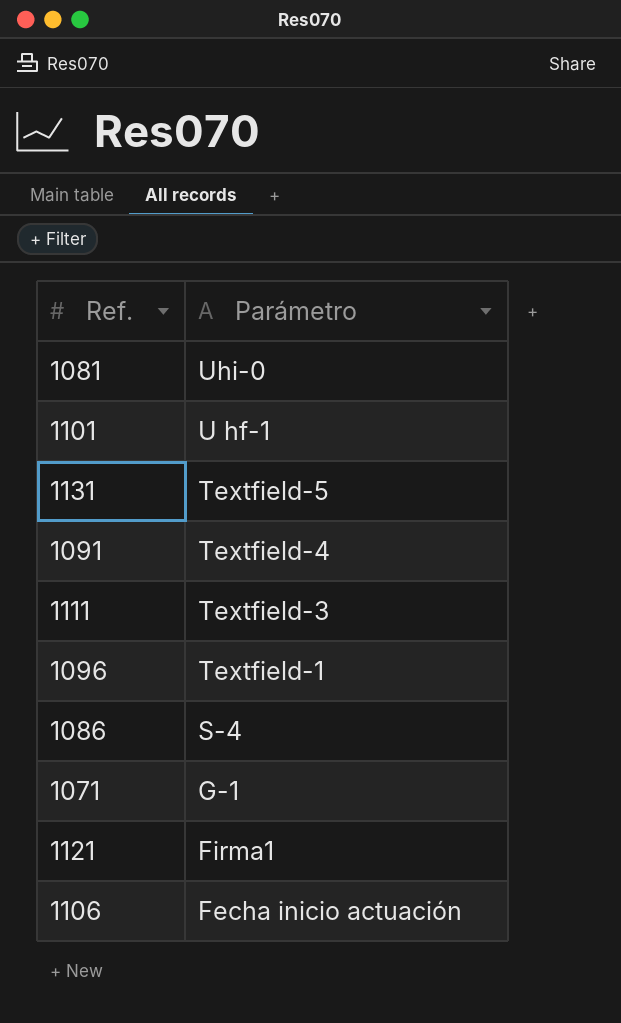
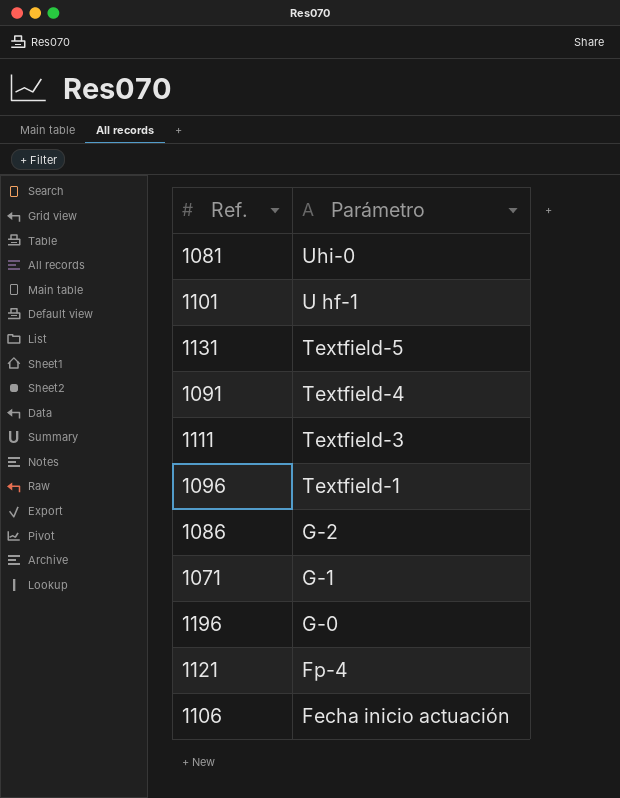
1086 | Parámetro: S-4 -> G-2
row 1196: none -> G-0
1121 | Parámetro: Firma1 -> Fp-4

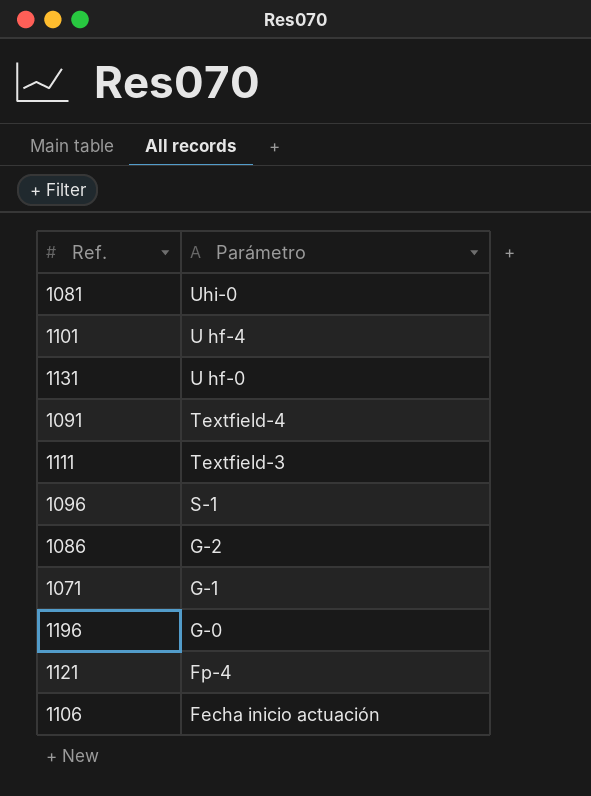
1101 | Parámetro: U hf-1 -> U hf-4
1131 | Parámetro: Textfield-5 -> U hf-0
1096 | Parámetro: Textfield-1 -> S-1

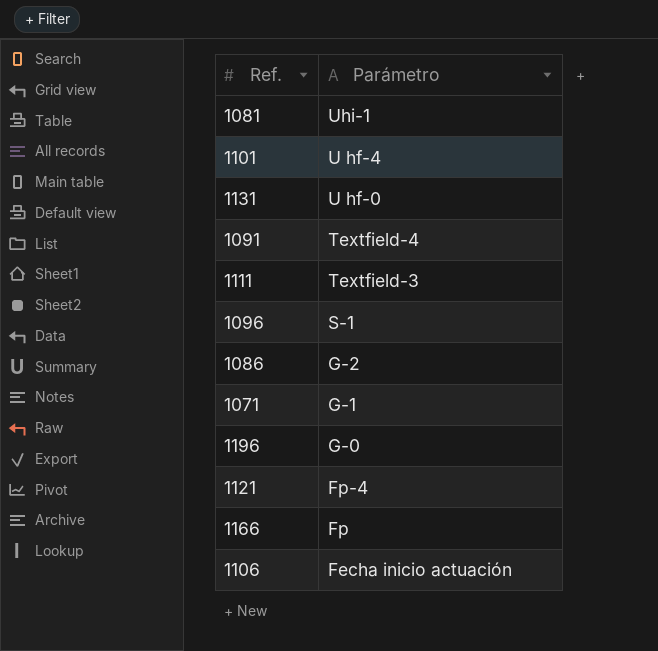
1081 | Parámetro: Uhi-0 -> Uhi-1
row 1166: none -> Fp

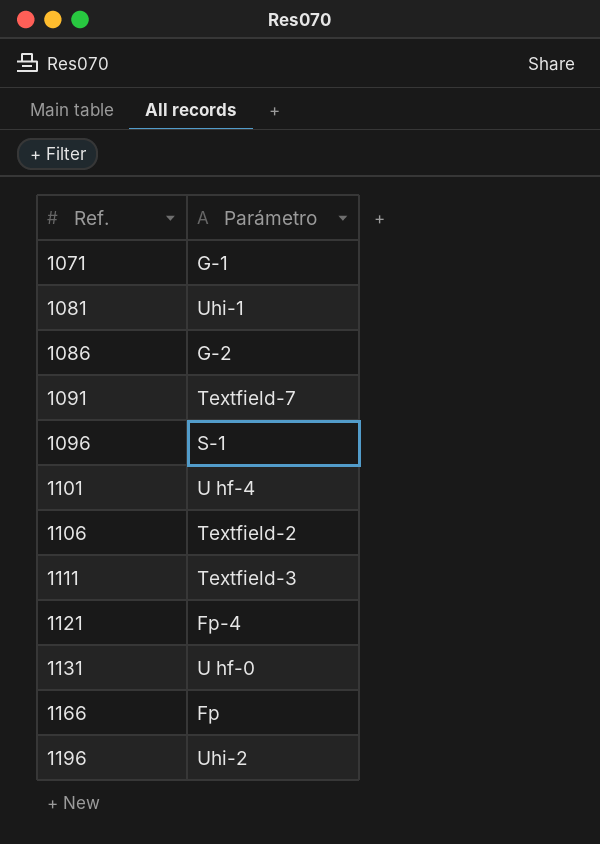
row order: Parámetro descending -> Ref. ascending
1091 | Parámetro: Textfield-4 -> Textfield-7
1106 | Parámetro: Fecha inicio actuación -> Textfield-2
1196 | Parámetro: G-0 -> Uhi-2

